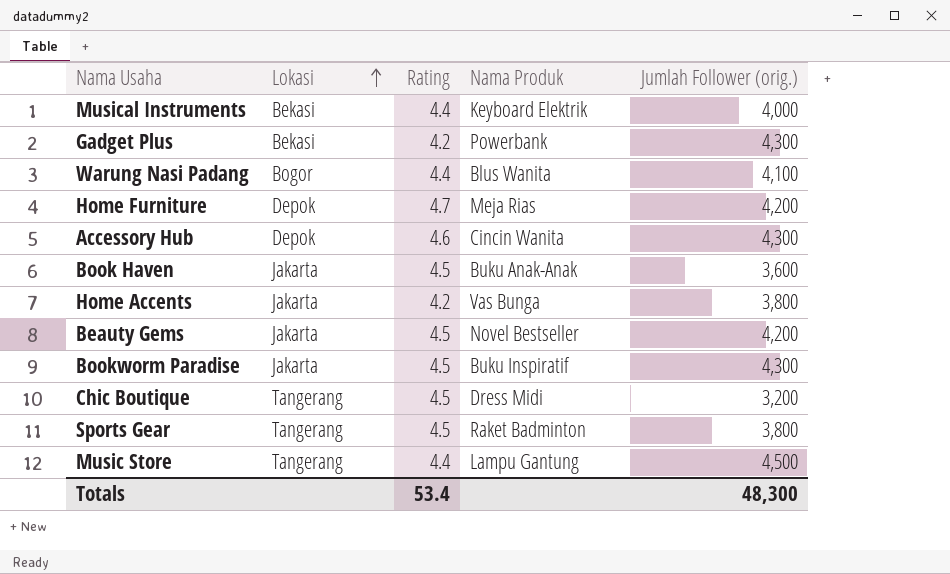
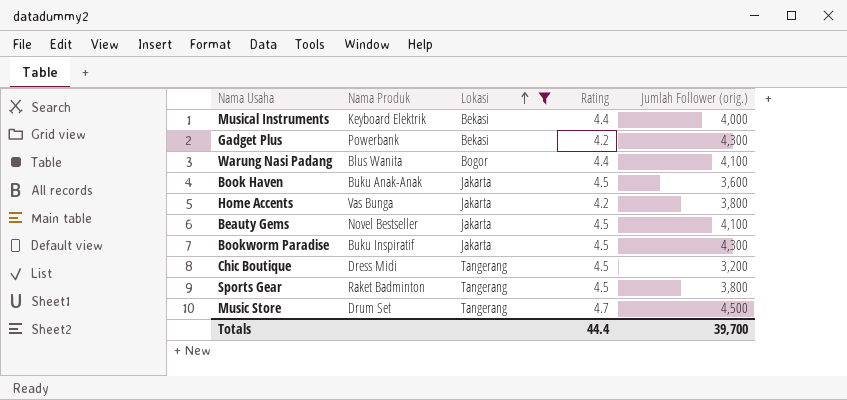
filter: none -> Lokasi != Depok
column Nama Produk | position: 4 -> 2
Beauty Gems | Jumlah Follower (orig.): 4,200 -> 4,100
Music Store | Nama Produk: Lampu Gantung -> Drum Set
Music Store | Rating: 4.4 -> 4.7
Totals | Rating: 53.4 -> 44.4
Totals | Jumlah Follower (orig.): 48,300 -> 39,700

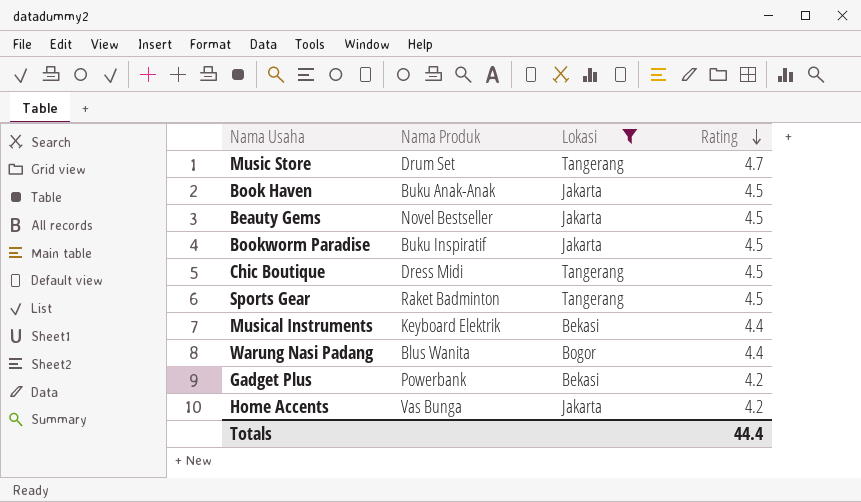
row order: Lokasi ascending -> Rating descending
column Jumlah Follower (orig.) | position: 5 -> none

